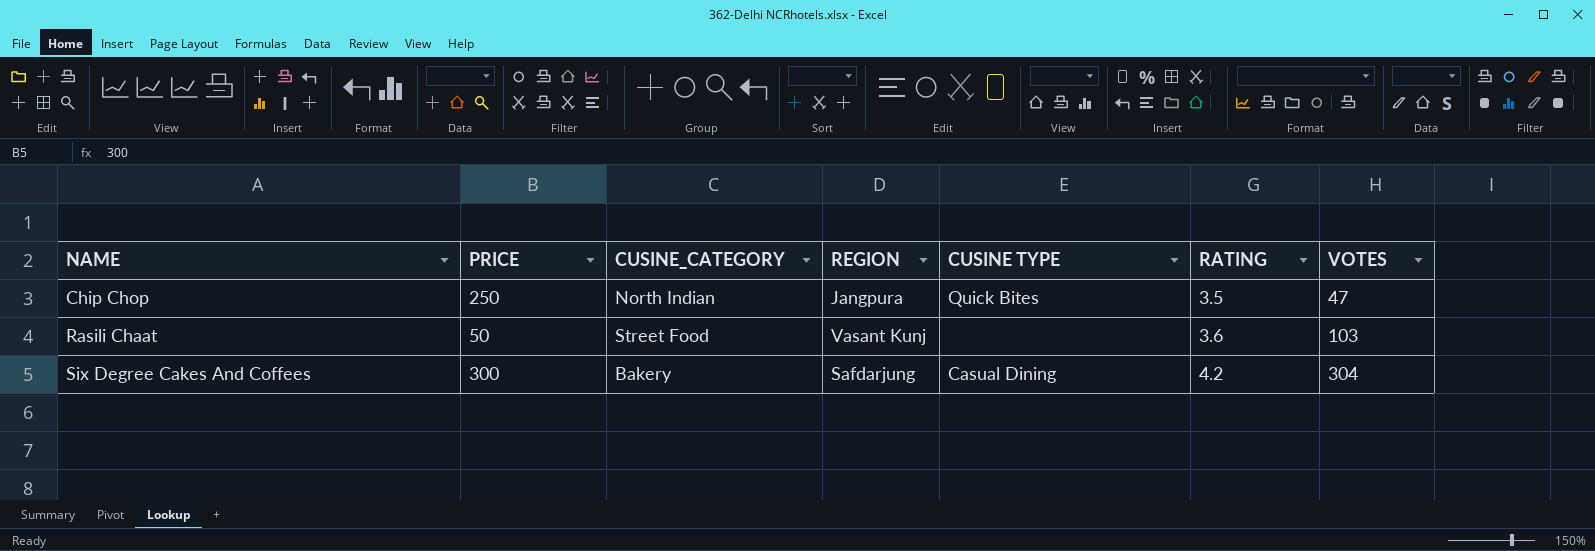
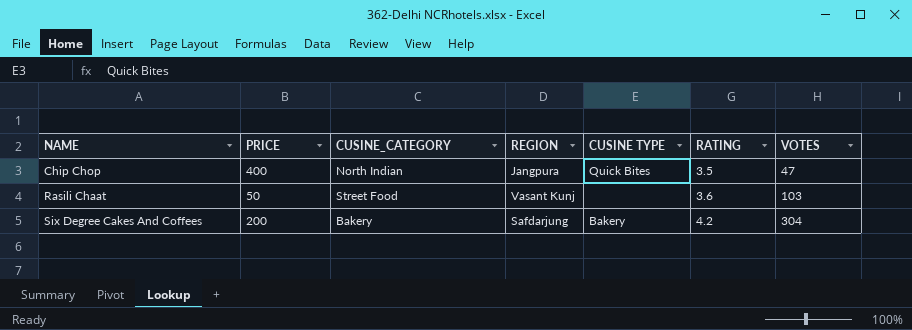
Chip Chop | PRICE: 250 -> 400
Six Degree Cakes And Coffees | PRICE: 300 -> 200
Six Degree Cakes And Coffees | CUSINE TYPE: Casual Dining -> Bakery

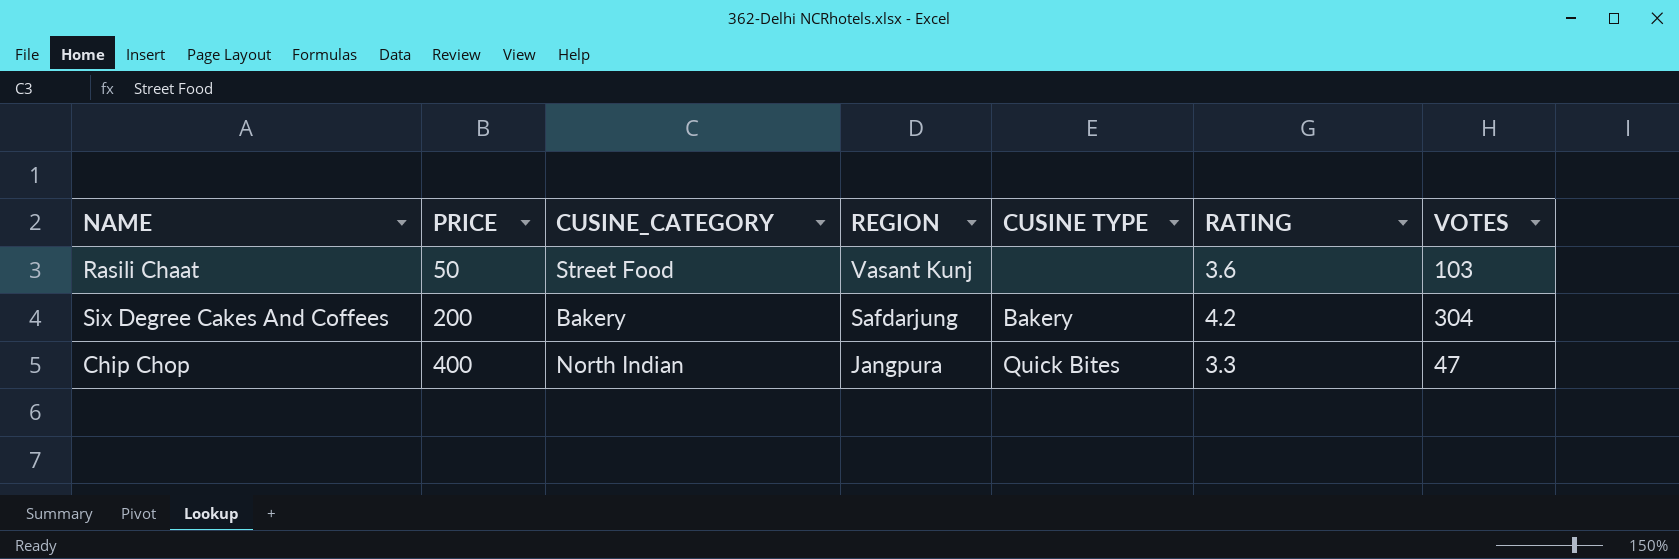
row order: NAME ascending -> PRICE ascending
Chip Chop | RATING: 3.5 -> 3.3

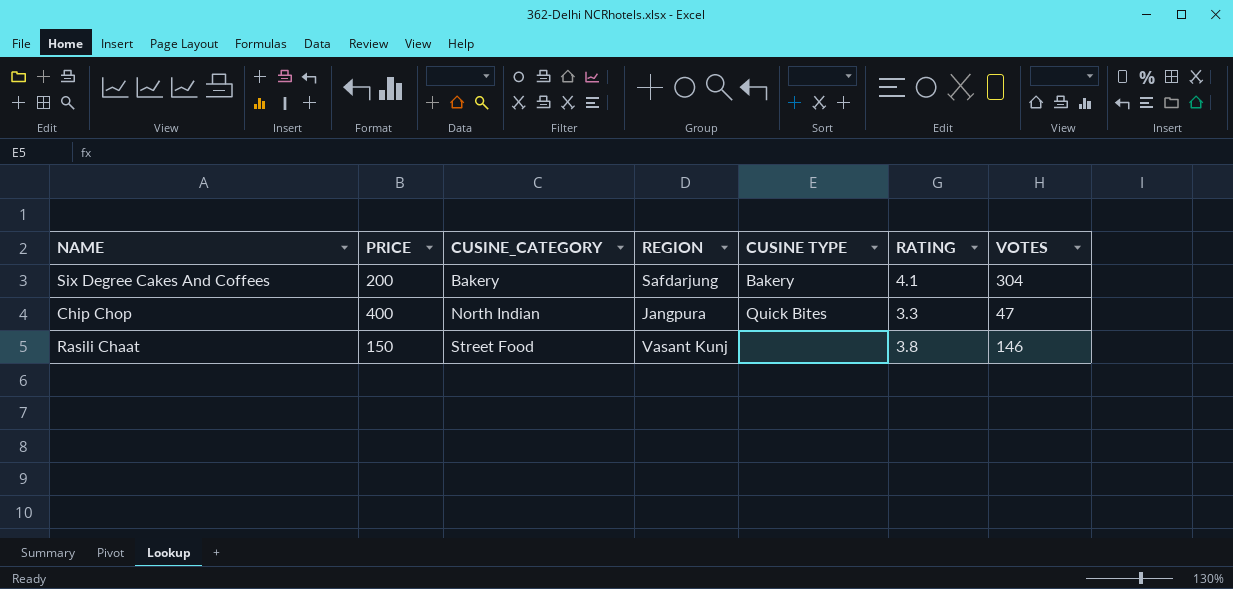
row order: PRICE ascending -> CUSINE_CATEGORY ascending
Six Degree Cakes And Coffees | RATING: 4.2 -> 4.1
Rasili Chaat | PRICE: 50 -> 150
Rasili Chaat | RATING: 3.6 -> 3.8
Rasili Chaat | VOTES: 103 -> 146

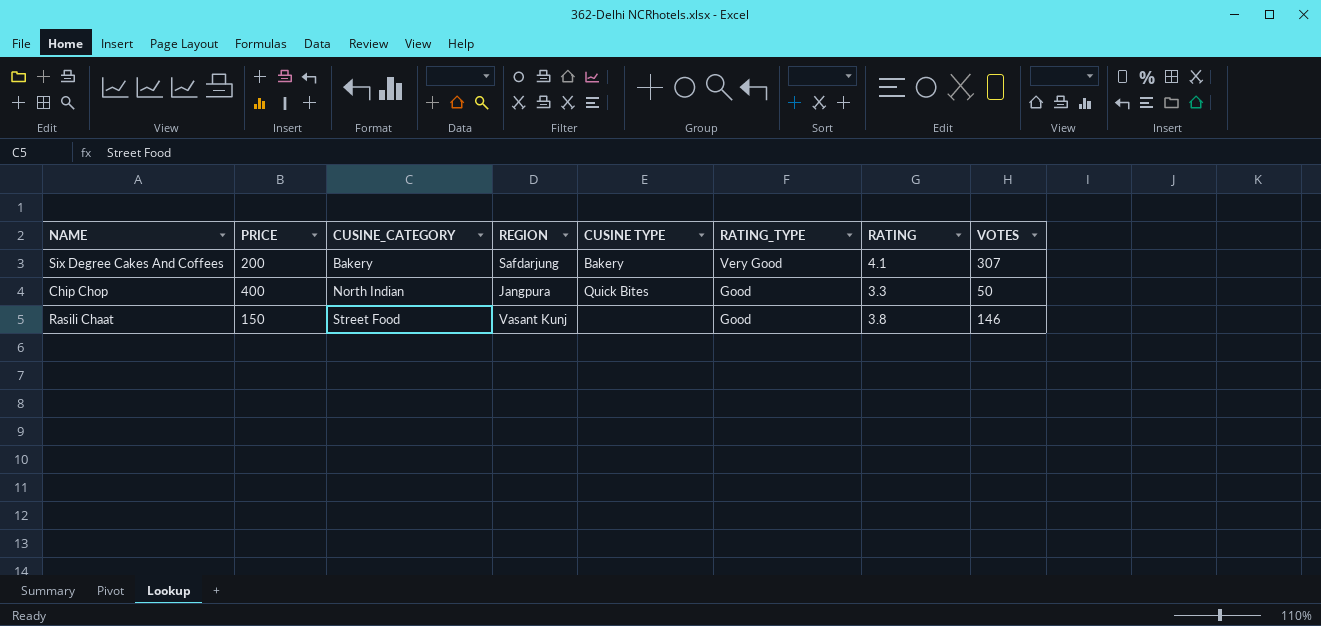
column RATING_TYPE | position: none -> 6
Six Degree Cakes And Coffees | VOTES: 304 -> 307
Chip Chop | VOTES: 47 -> 50

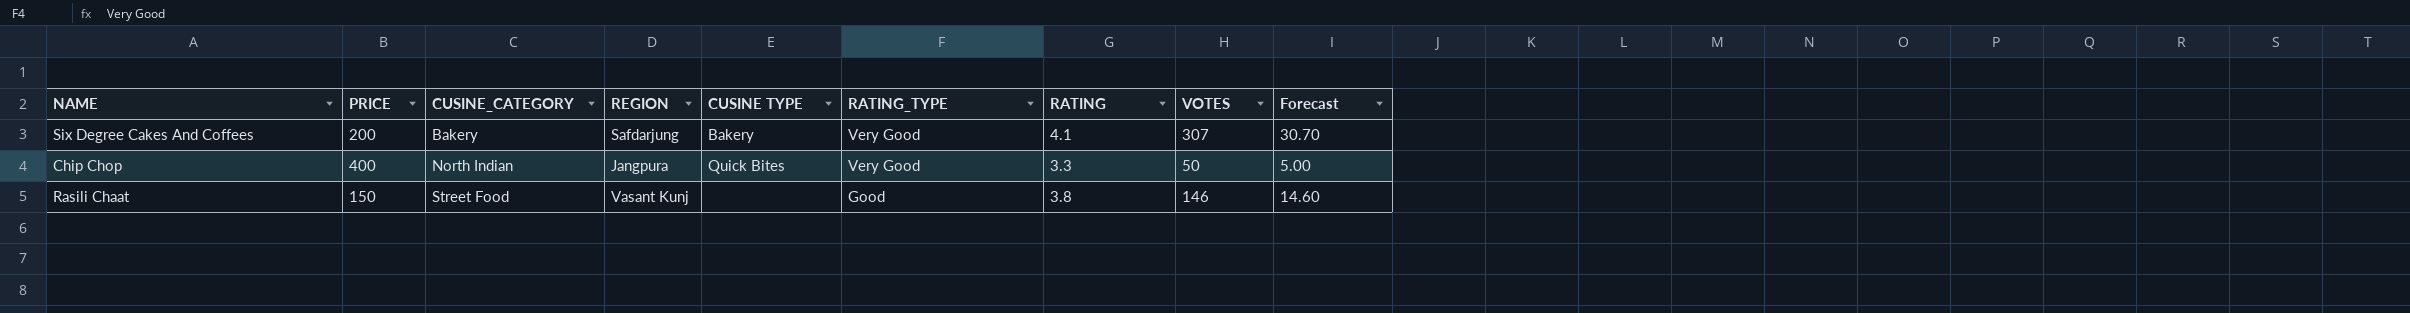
column Forecast | formula: none -> [VOTES] * 0.1
Chip Chop | RATING_TYPE: Good -> Very Good

